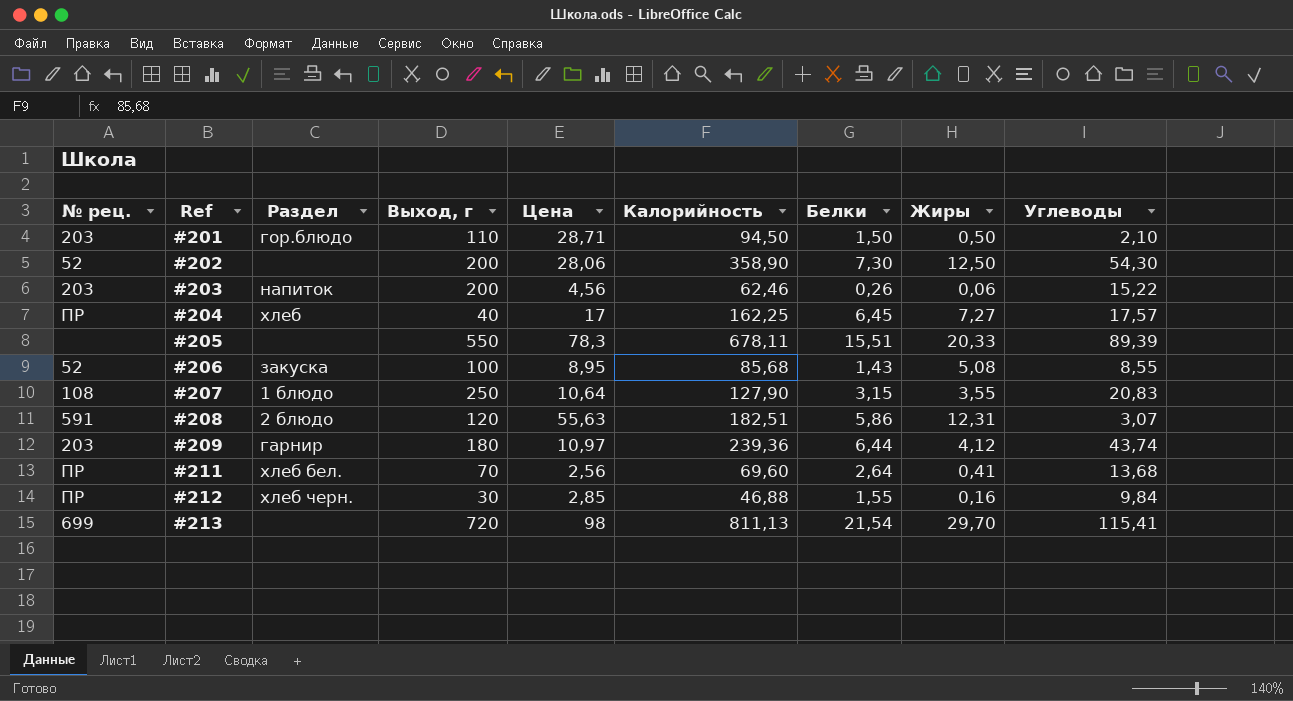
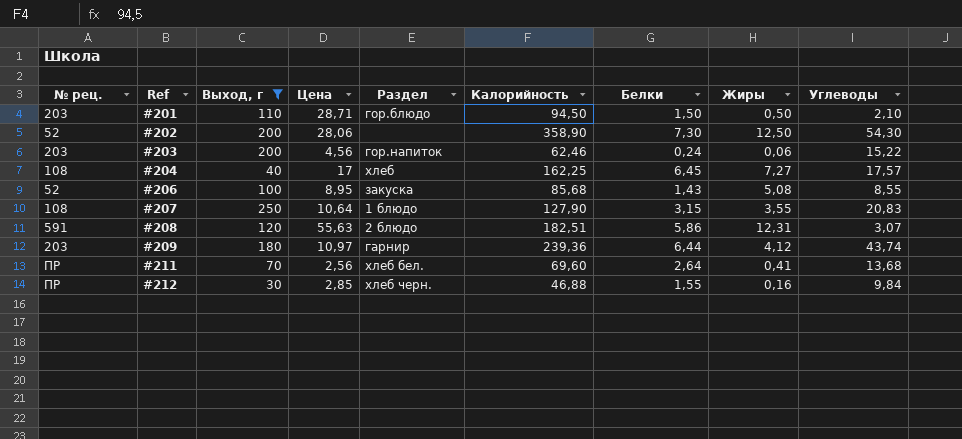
filter: none -> Выход, г <= 250
column Раздел | position: 3 -> 5
#203 | Раздел: напиток -> гор.напиток
#203 | Белки: 0,26 -> 0,24
#204 | № рец.: ПР -> 108

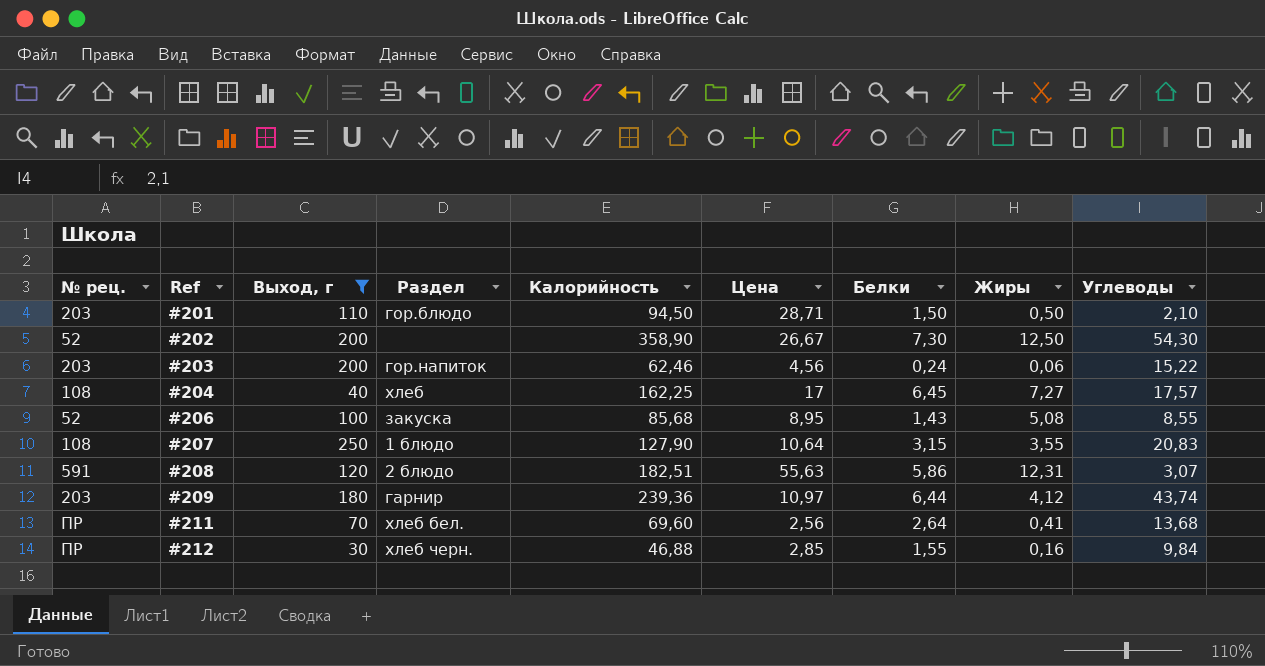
column Цена | position: 4 -> 6
#202 | Цена: 28,06 -> 26,67

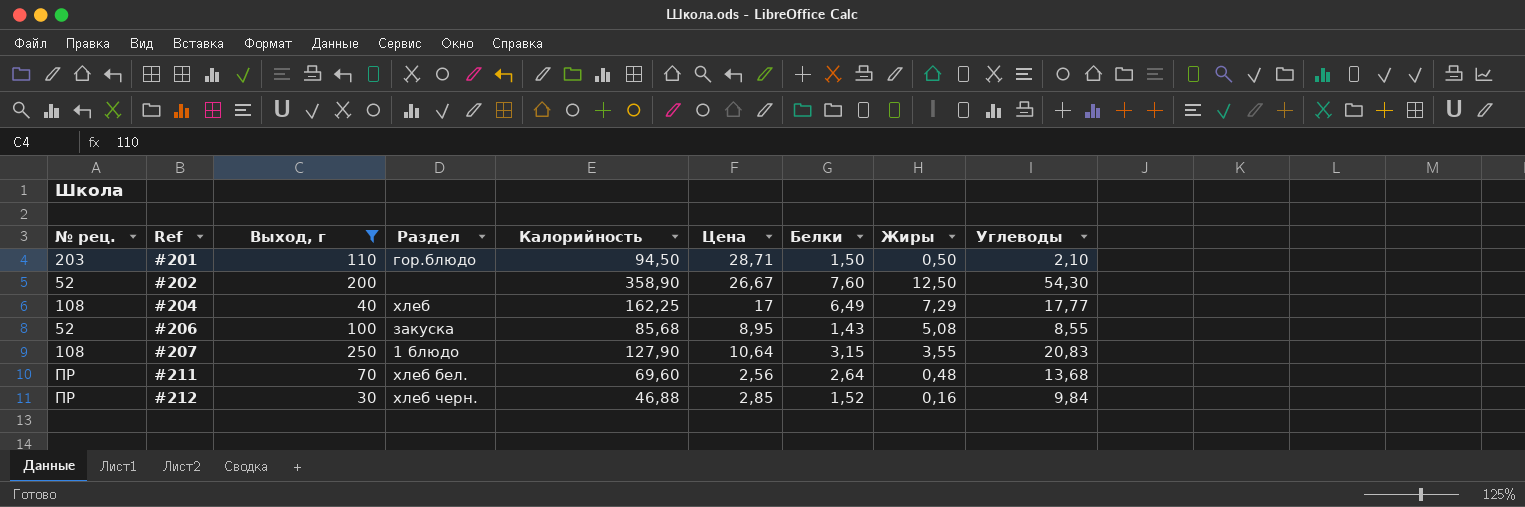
row #203: 203 | 200 | гор.напиток | 62,46 | 4,56 | 0,24 | 0,06 | 15,22 -> none
row #208: 591 | 120 | 2 блюдо | 182,51 | 55,63 | 5,86 | 12,31 | 3,07 -> none
row #209: 203 | 180 | гарнир | 239,36 | 10,97 | 6,44 | 4,12 | 43,74 -> none
#202 | Белки: 7,30 -> 7,60
#204 | Белки: 6,45 -> 6,49
#204 | Жиры: 7,27 -> 7,29
#204 | Углеводы: 17,57 -> 17,77
#211 | Жиры: 0,41 -> 0,48
#212 | Белки: 1,55 -> 1,52

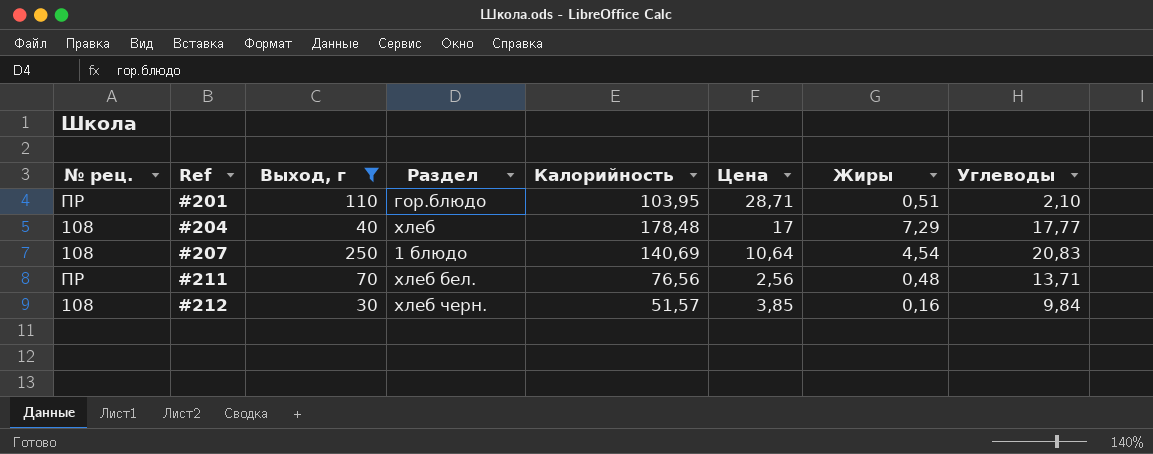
column Белки | position: 7 -> none
row #202: 52 | 200 | none | 358,90 | 26,67 | 7,60 | 12,50 | 54,30 -> none
row #206: 52 | 100 | закуска | 85,68 | 8,95 | 1,43 | 5,08 | 8,55 -> none
#201 | № рец.: 203 -> ПР
#201 | Калорийность: 94,50 -> 103,95
#201 | Жиры: 0,50 -> 0,51
#204 | Калорийность: 162,25 -> 178,48
#207 | Калорийность: 127,90 -> 140,69
#207 | Жиры: 3,55 -> 4,54
#211 | Калорийность: 69,60 -> 76,56
#211 | Углеводы: 13,68 -> 13,71
#212 | № рец.: ПР -> 108
#212 | Калорийность: 46,88 -> 51,57
#212 | Цена: 2,85 -> 3,85

